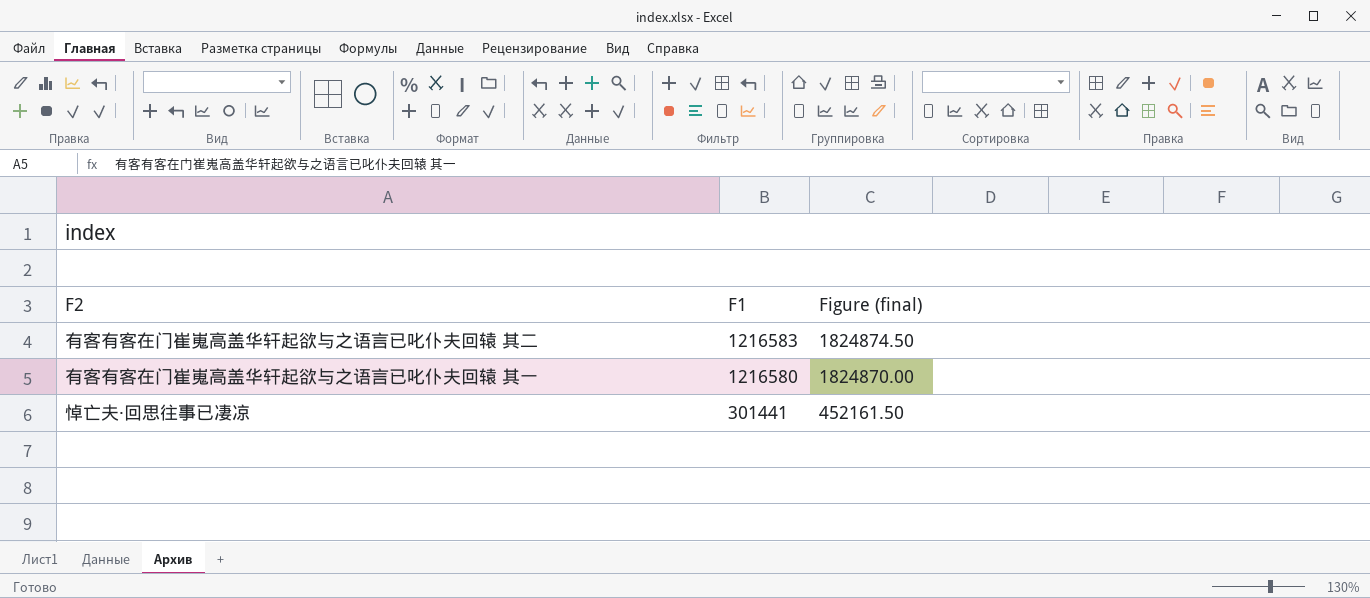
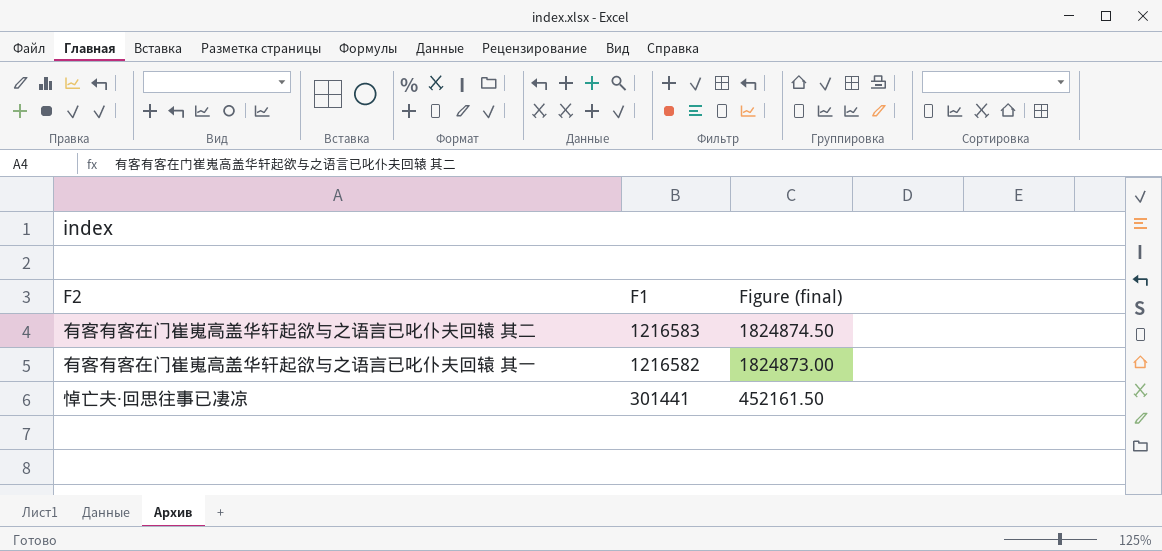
有客有客在门崔嵬高盖华轩起欲与之语言已叱仆夫回辕 其一 | F1: 1216580 -> 1216582
有客有客在门崔嵬高盖华轩起欲与之语言已叱仆夫回辕 其一 | Figure (final): 1824870.00 -> 1824873.00

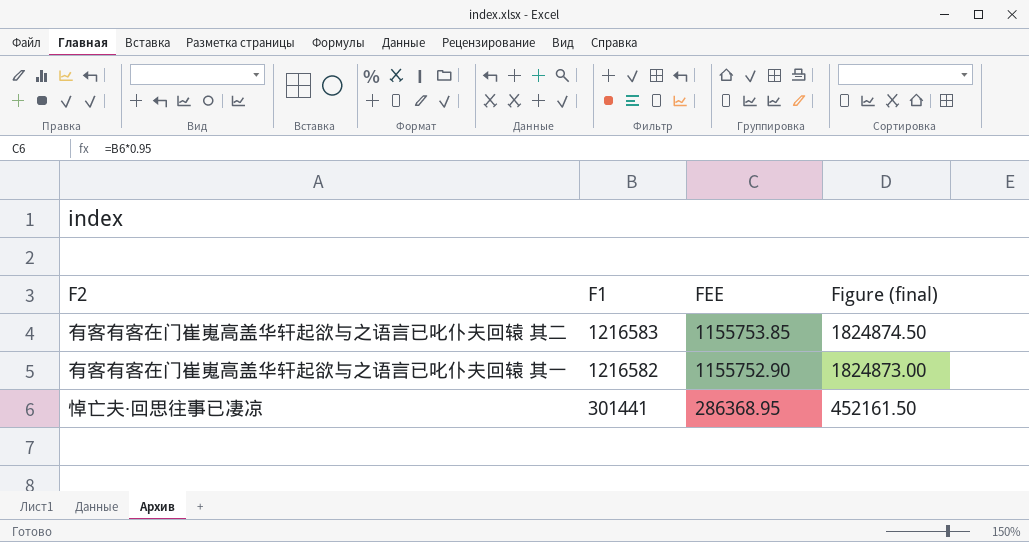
column FEE | formula: none -> [F1] * 0.95

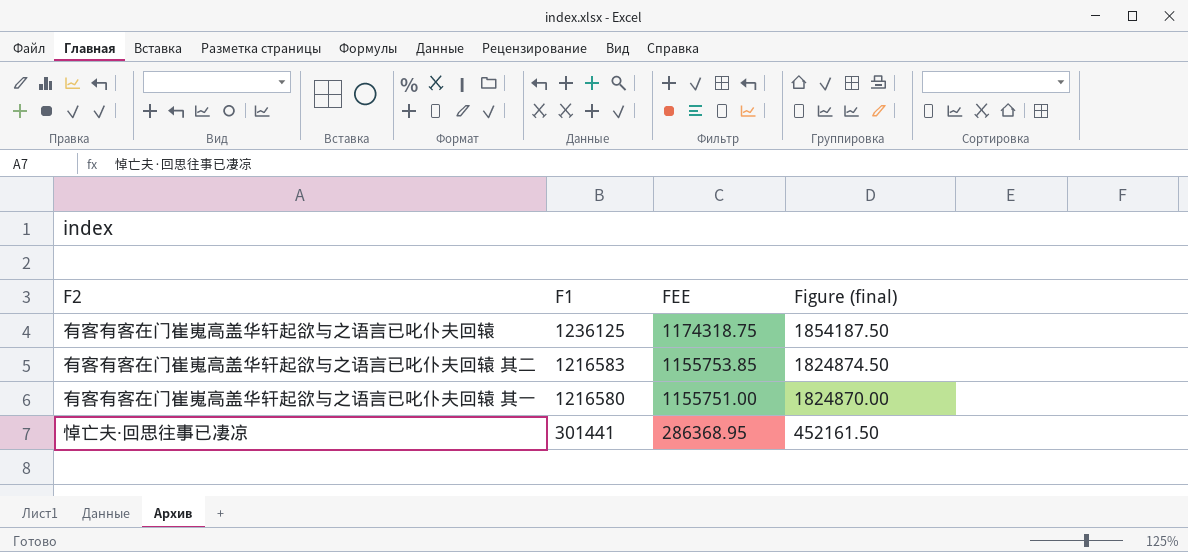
row 有客有客在门崔嵬高盖华轩起欲与之语言已叱仆夫回辕: none -> 1236125 | 1174318.75 | 1854187.50
有客有客在门崔嵬高盖华轩起欲与之语言已叱仆夫回辕 其一 | F1: 1216582 -> 1216580
有客有客在门崔嵬高盖华轩起欲与之语言已叱仆夫回辕 其一 | FEE: 1155752.90 -> 1155751.00
有客有客在门崔嵬高盖华轩起欲与之语言已叱仆夫回辕 其一 | Figure (final): 1824873.00 -> 1824870.00

